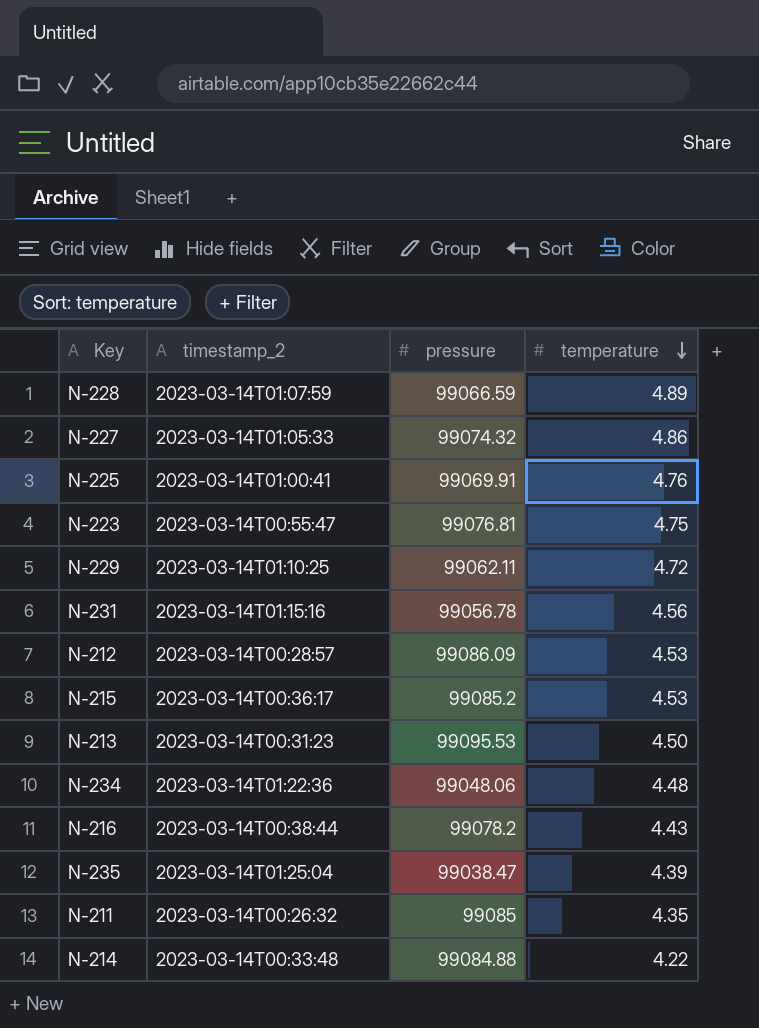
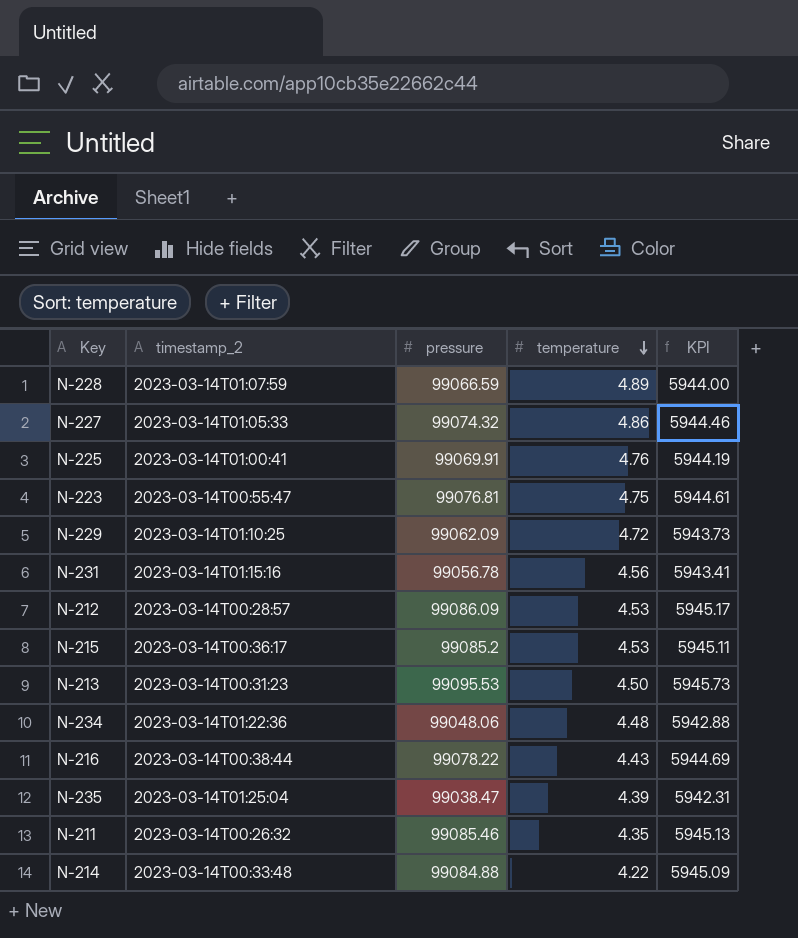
column KPI | formula: none -> [pressure] * 0.06
N-229 | pressure: 99062.11 -> 99062.09
N-216 | pressure: 99078.2 -> 99078.22
N-211 | pressure: 99085 -> 99085.46

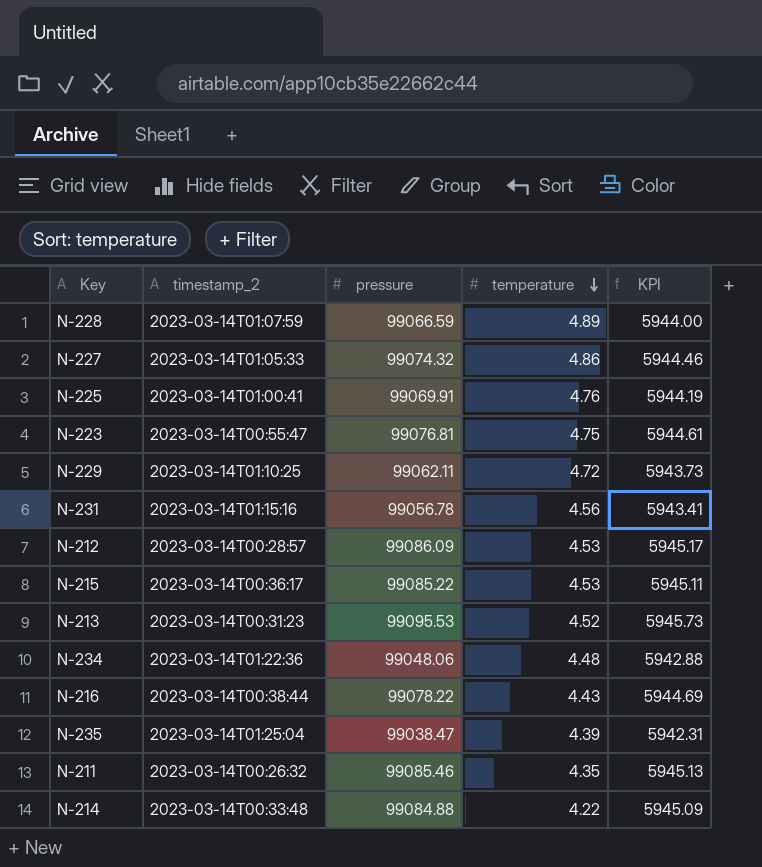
N-229 | pressure: 99062.09 -> 99062.11
N-215 | pressure: 99085.2 -> 99085.22
N-213 | temperature: 4.50 -> 4.52

